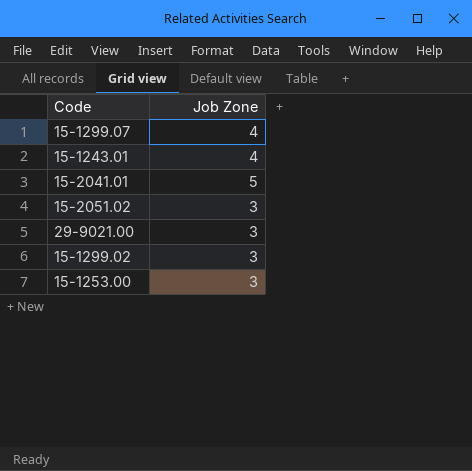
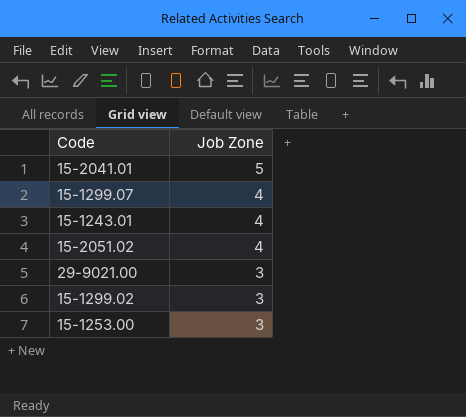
row order: none -> Job Zone descending
15-2051.02 | Job Zone: 3 -> 4

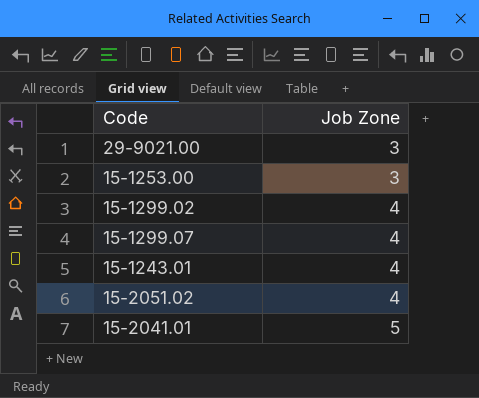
row order: Job Zone descending -> Job Zone ascending
15-1299.02 | Job Zone: 3 -> 4

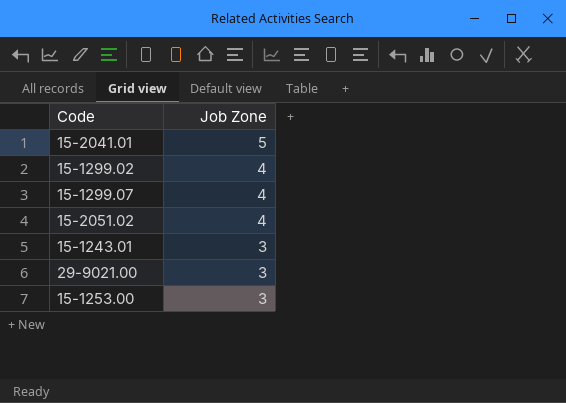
row order: Job Zone ascending -> Job Zone descending
15-1243.01 | Job Zone: 4 -> 3

